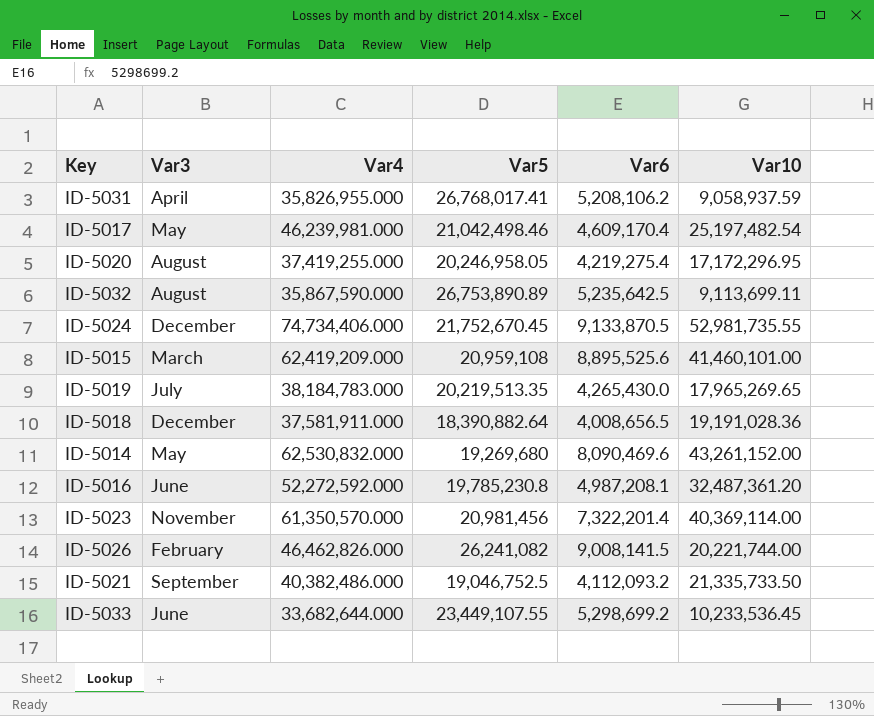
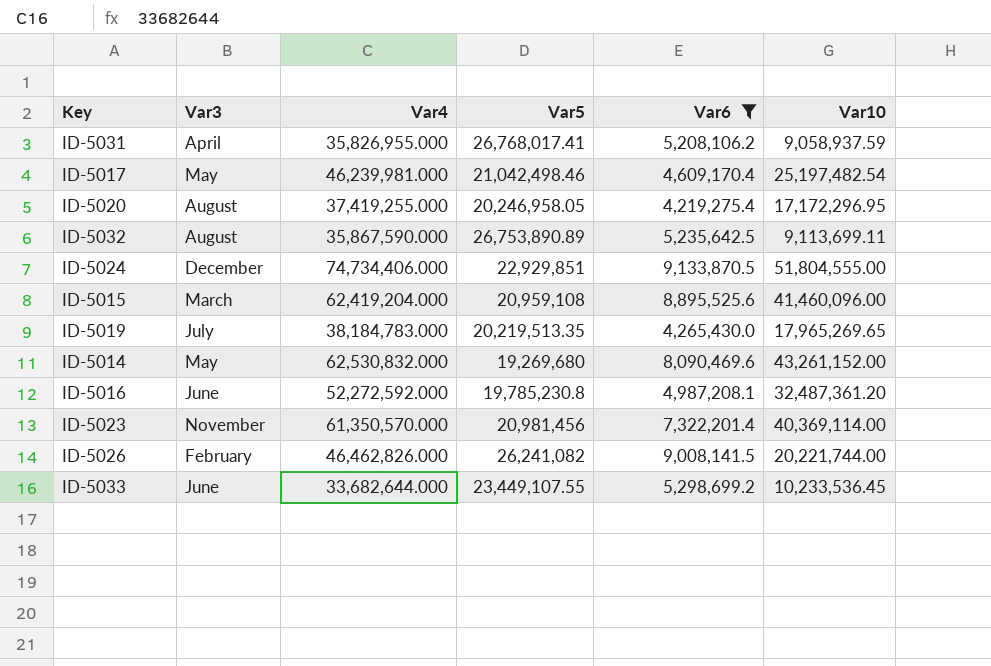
filter: none -> Var6 >= 4,219,275.4
ID-5024 | Var5: 21,752,670.45 -> 22,929,851
ID-5024 | Var10: 52,981,735.55 -> 51,804,555.00
ID-5015 | Var4: 62,419,209.000 -> 62,419,204.000
ID-5015 | Var10: 41,460,101.00 -> 41,460,096.00

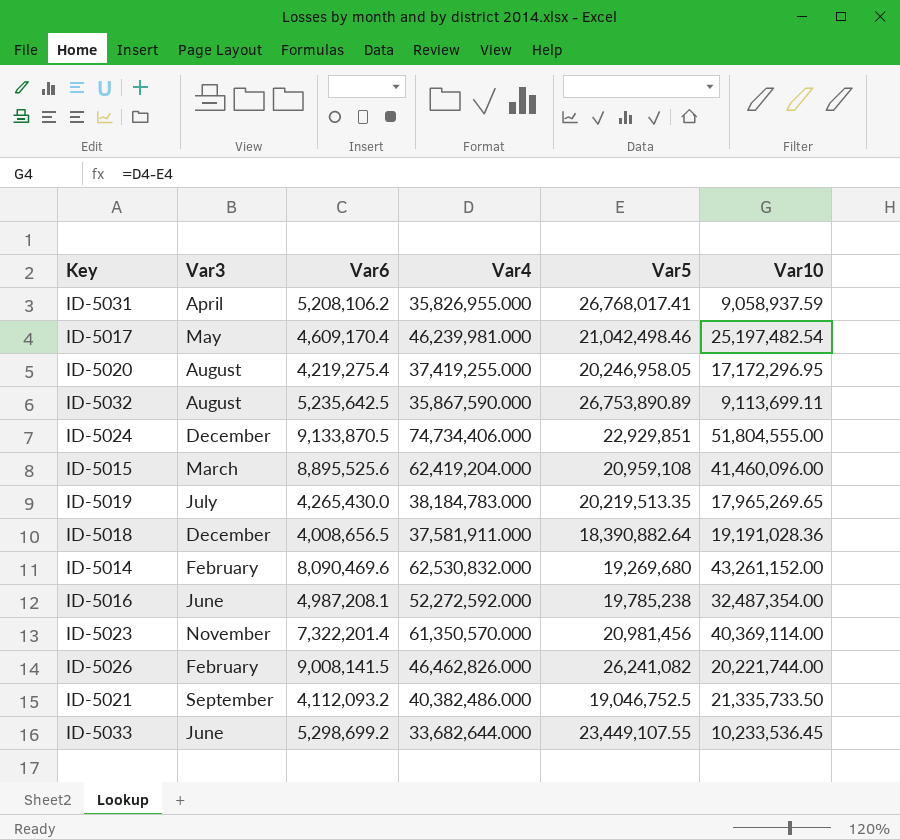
filter: Var6 >= 4,219,275.4 -> none
column Var6 | position: 5 -> 3
ID-5014 | Var3: May -> February
ID-5016 | Var5: 19,785,230.8 -> 19,785,238
ID-5016 | Var10: 32,487,361.20 -> 32,487,354.00

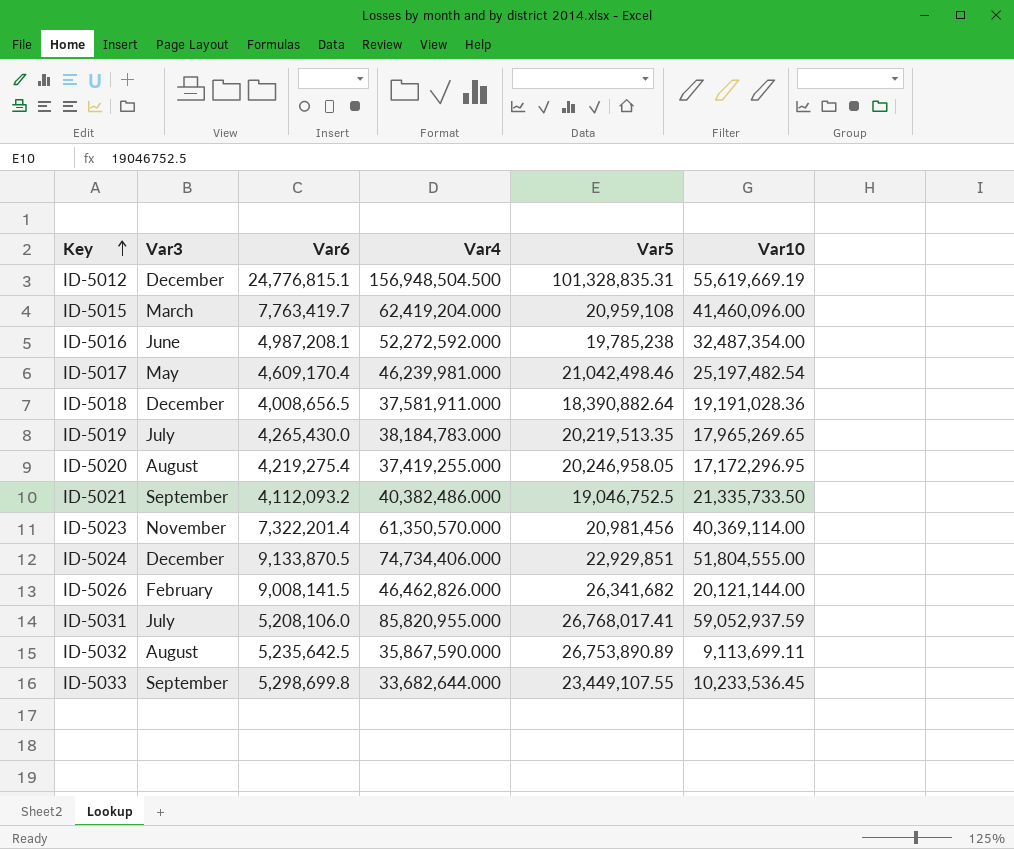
row order: none -> Key ascending
row ID-5014: February | 8,090,469.6 | 62,530,832.000 | 19,269,680 | 43,261,152.00 -> none
row ID-5012: none -> December | 24,776,815.1 | 156,948,504.500 | 101,328,835.31 | 55,619,669.19
ID-5015 | Var6: 8,895,525.6 -> 7,763,419.7
ID-5026 | Var5: 26,241,082 -> 26,341,682
ID-5026 | Var10: 20,221,744.00 -> 20,121,144.00
ID-5031 | Var3: April -> July
ID-5031 | Var6: 5,208,106.2 -> 5,208,106.0
ID-5031 | Var4: 35,826,955.000 -> 85,820,955.000
ID-5031 | Var10: 9,058,937.59 -> 59,052,937.59
ID-5033 | Var3: June -> September
ID-5033 | Var6: 5,298,699.2 -> 5,298,699.8

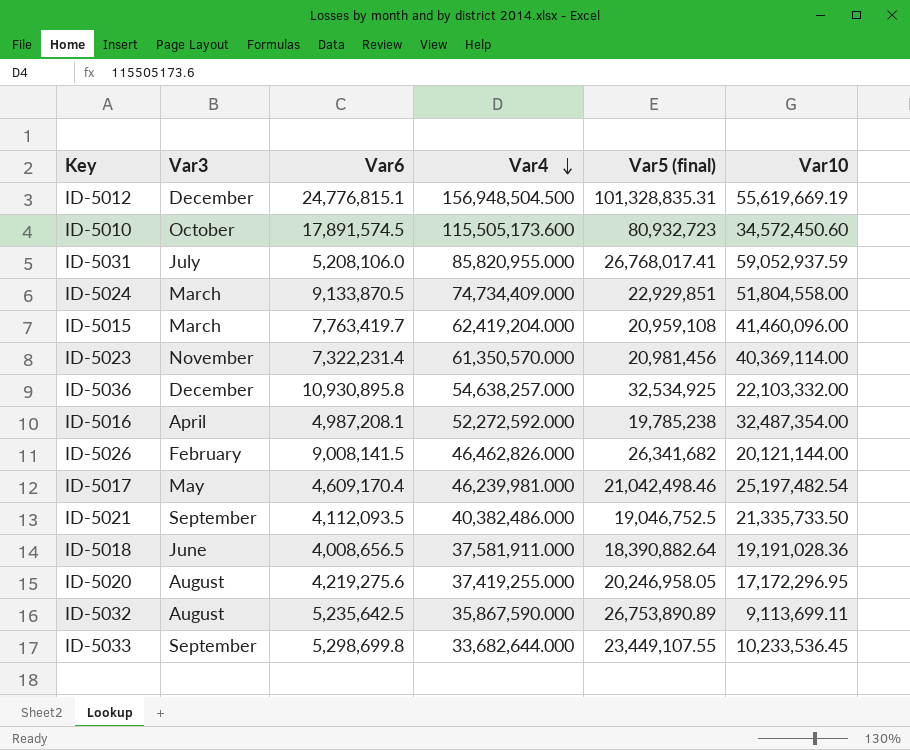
row order: Key ascending -> Var4 descending
column name: Var5 -> Var5 (final)
row ID-5019: July | 4,265,430.0 | 38,184,783.000 | 20,219,513.35 | 17,965,269.65 -> none
row ID-5010: none -> October | 17,891,574.5 | 115,505,173.600 | 80,932,723 | 34,572,450.60
ID-5024 | Var3: December -> March
ID-5024 | Var4: 74,734,406.000 -> 74,734,409.000
ID-5024 | Var10: 51,804,555.00 -> 51,804,558.00
ID-5023 | Var6: 7,322,201.4 -> 7,322,231.4
row ID-5036: none -> December | 10,930,895.8 | 54,638,257.000 | 32,534,925 | 22,103,332.00
ID-5016 | Var3: June -> April
ID-5021 | Var6: 4,112,093.2 -> 4,112,093.5
ID-5018 | Var3: December -> June
ID-5020 | Var6: 4,219,275.4 -> 4,219,275.6

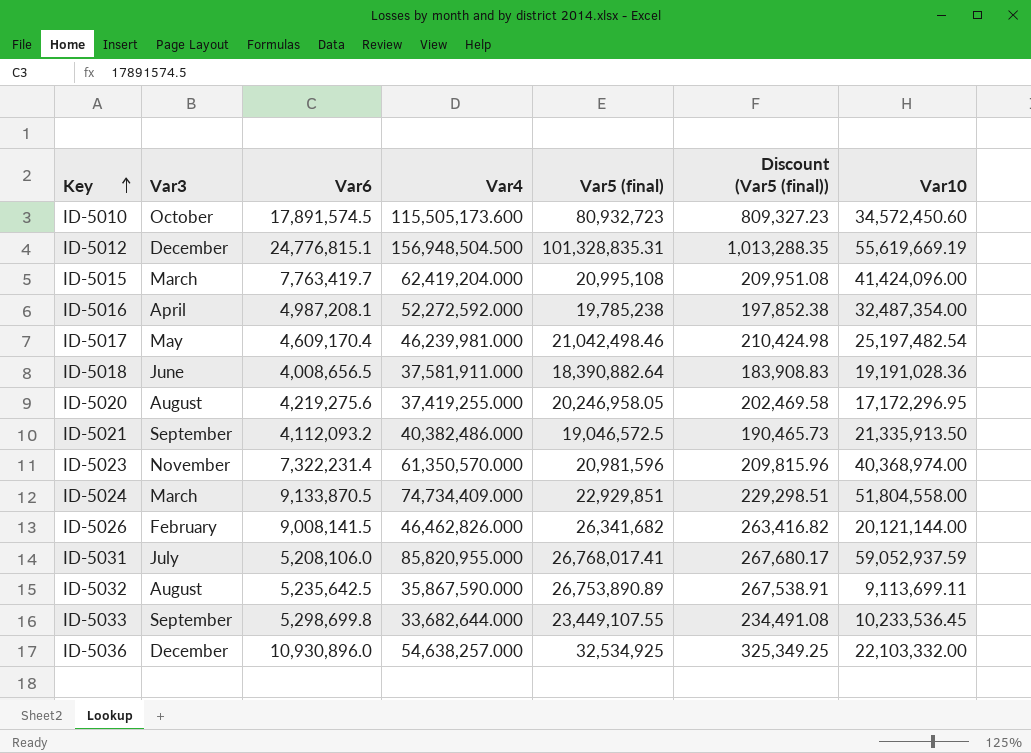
row order: Var4 descending -> Key ascending
column Discount (Var5 (final)) | formula: none -> [Var5 (final)] * 0.01
ID-5015 | Var5 (final): 20,959,108 -> 20,995,108
ID-5015 | Var10: 41,460,096.00 -> 41,424,096.00
ID-5021 | Var6: 4,112,093.5 -> 4,112,093.2
ID-5021 | Var5 (final): 19,046,752.5 -> 19,046,572.5
ID-5021 | Var10: 21,335,733.50 -> 21,335,913.50
ID-5023 | Var5 (final): 20,981,456 -> 20,981,596
ID-5023 | Var10: 40,369,114.00 -> 40,368,974.00
ID-5036 | Var6: 10,930,895.8 -> 10,930,896.0

